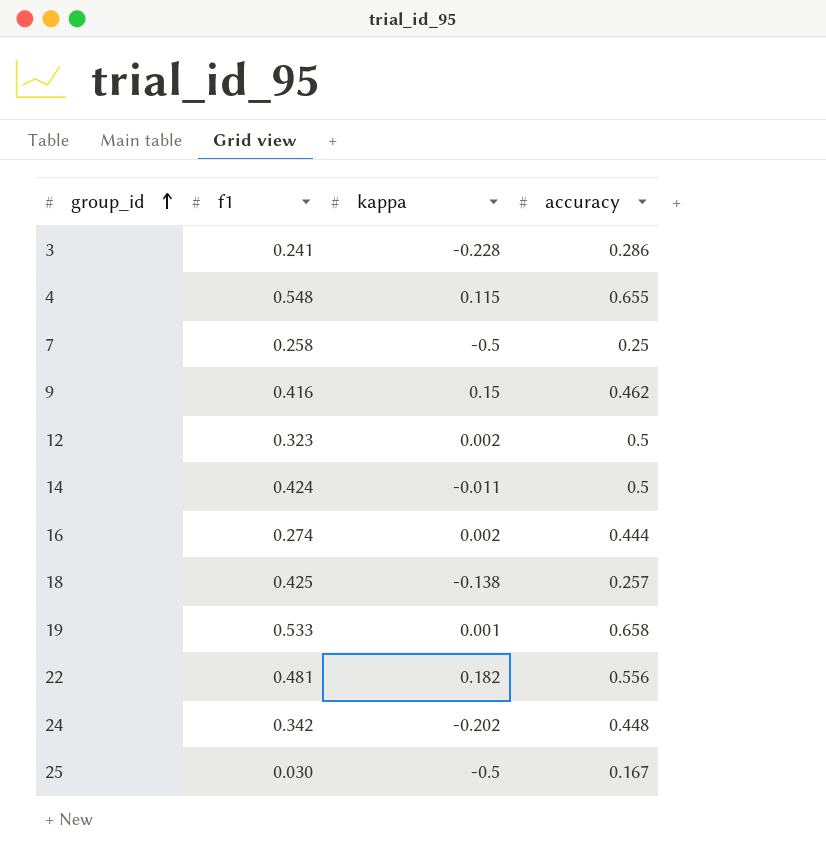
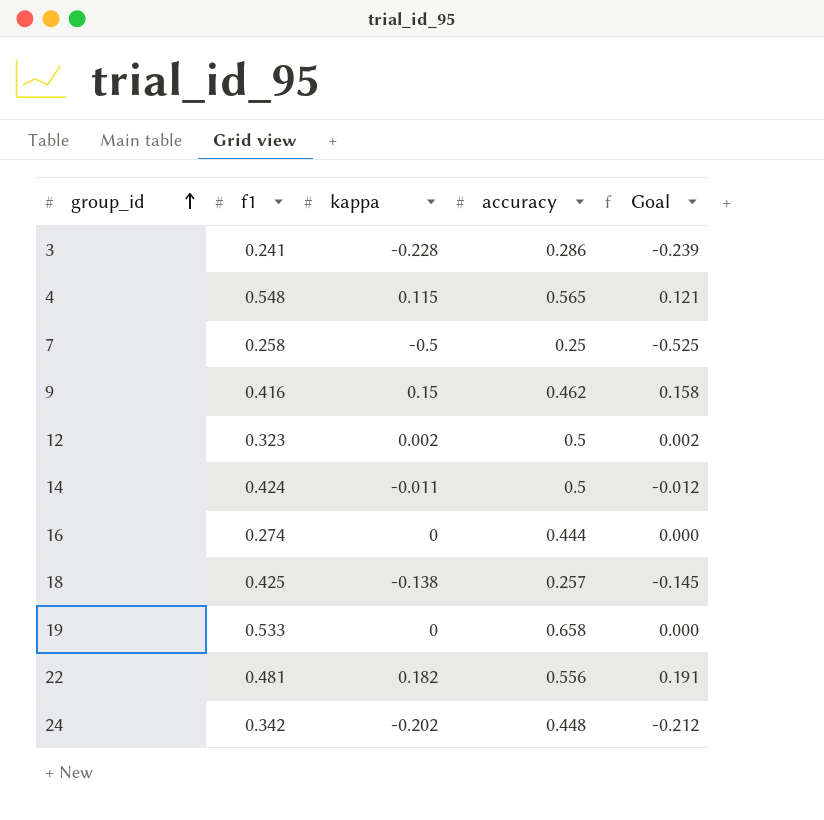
column Goal | formula: none -> [kappa] * 1.05
row 25: 0.030 | -0.5 | 0.167 -> none
4 | accuracy: 0.655 -> 0.565
16 | kappa: 0.002 -> 0
19 | kappa: 0.001 -> 0

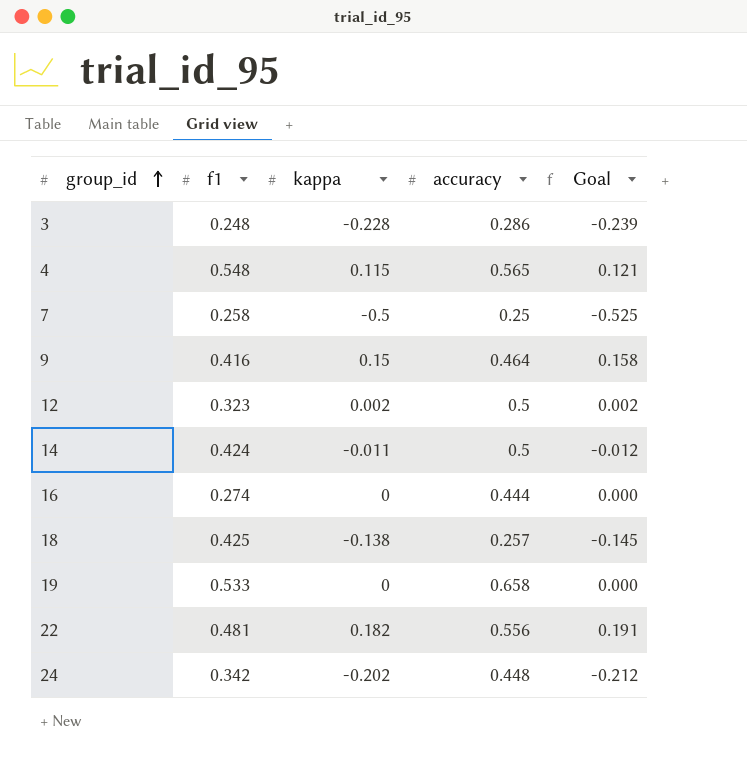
3 | f1: 0.241 -> 0.248
9 | accuracy: 0.462 -> 0.464

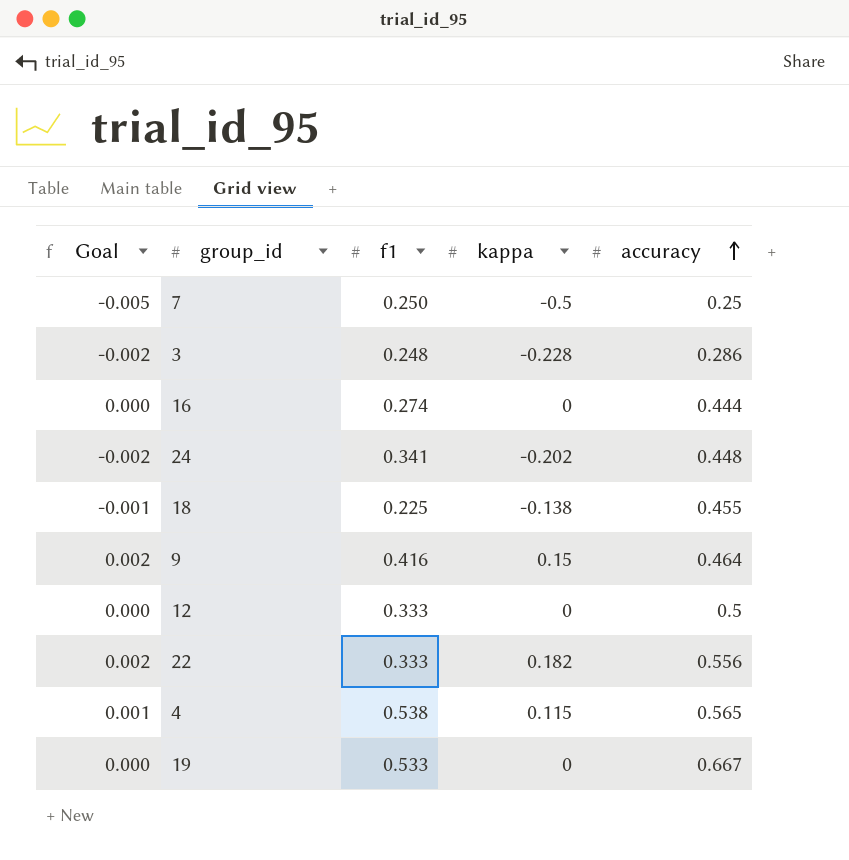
row order: group_id ascending -> accuracy ascending
column Goal | formula: [kappa] * 1.05 -> [kappa] * 0.01
column Goal | position: 5 -> 1
row 14: 0.424 | -0.011 | 0.5 | -0.012 -> none
7 | f1: 0.258 -> 0.250
24 | f1: 0.342 -> 0.341
18 | f1: 0.425 -> 0.225
18 | accuracy: 0.257 -> 0.455
12 | f1: 0.323 -> 0.333
12 | kappa: 0.002 -> 0
22 | f1: 0.481 -> 0.333
4 | f1: 0.548 -> 0.538
19 | accuracy: 0.658 -> 0.667

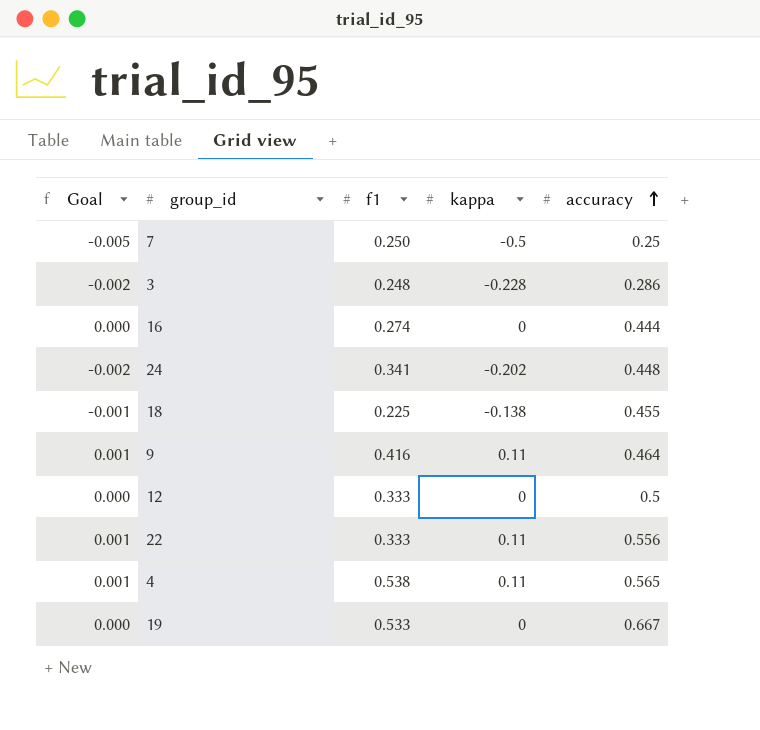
9 | Goal: 0.002 -> 0.001
9 | kappa: 0.15 -> 0.11
22 | Goal: 0.002 -> 0.001
22 | kappa: 0.182 -> 0.11
4 | kappa: 0.115 -> 0.11

